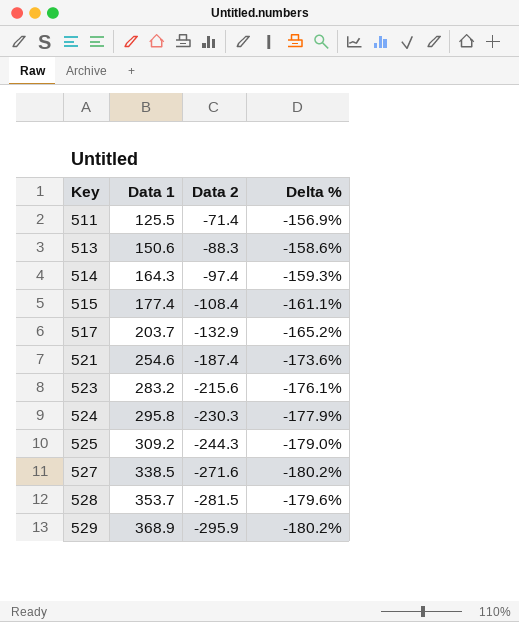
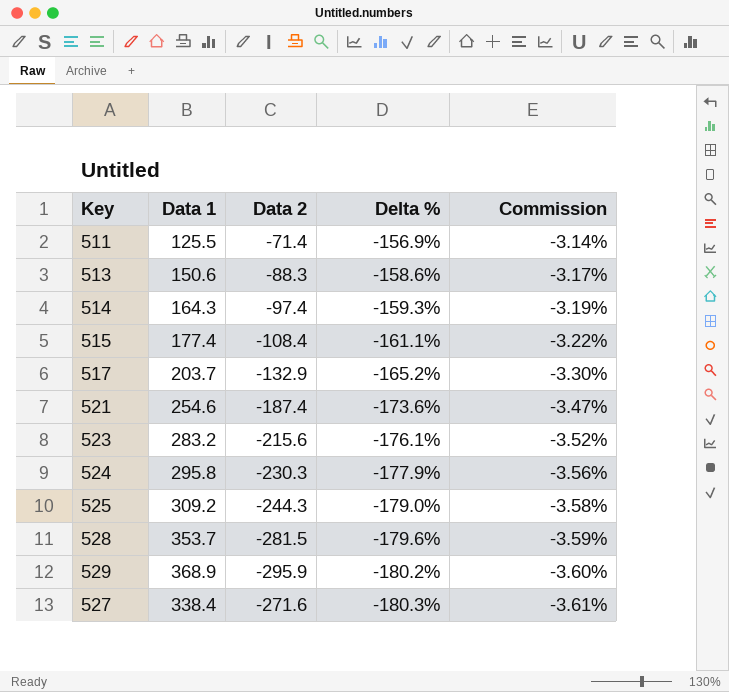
row order: Key ascending -> Delta % descending
column Commission | formula: none -> [Delta %] * 0.02
527 | Data 1: 338.5 -> 338.4
527 | Delta %: -180.2% -> -180.3%

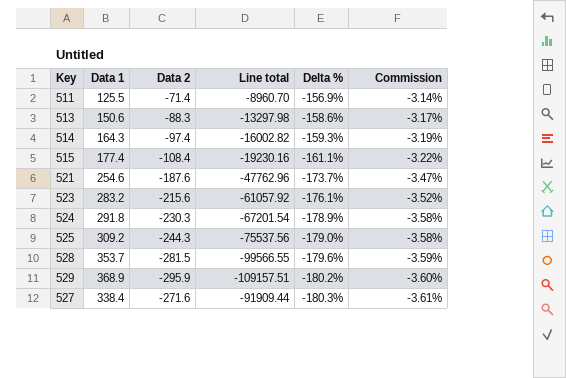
column Line total | formula: none -> [Data 1] * [Data 2]
row 517: 203.7 | -132.9 | -165.2% | -3.30% -> none
521 | Data 2: -187.4 -> -187.6
521 | Delta %: -173.6% -> -173.7%
524 | Data 1: 295.8 -> 291.8
524 | Delta %: -177.9% -> -178.9%
524 | Commission: -3.56% -> -3.58%

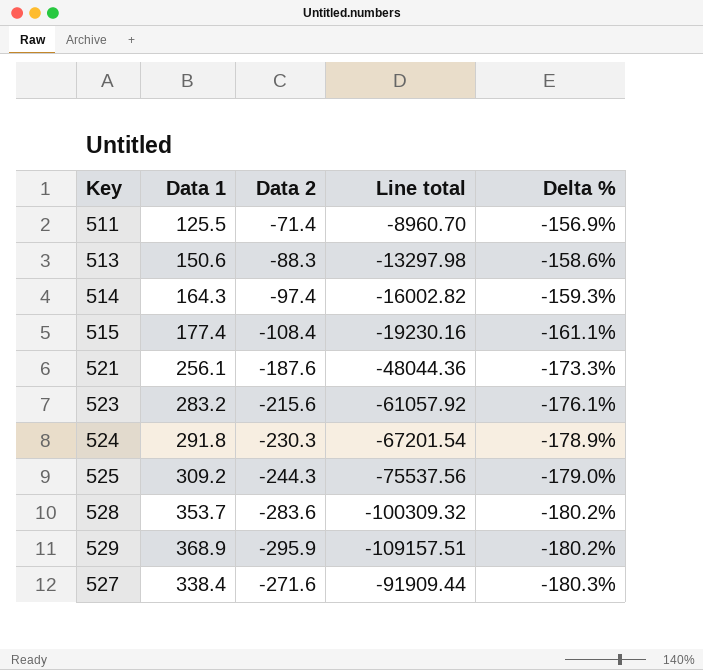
column Commission | formula: [Delta %] * 0.02 -> none
521 | Data 1: 254.6 -> 256.1
521 | Line total: -47762.96 -> -48044.36
521 | Delta %: -173.7% -> -173.3%
528 | Data 2: -281.5 -> -283.6
528 | Line total: -99566.55 -> -100309.32
528 | Delta %: -179.6% -> -180.2%

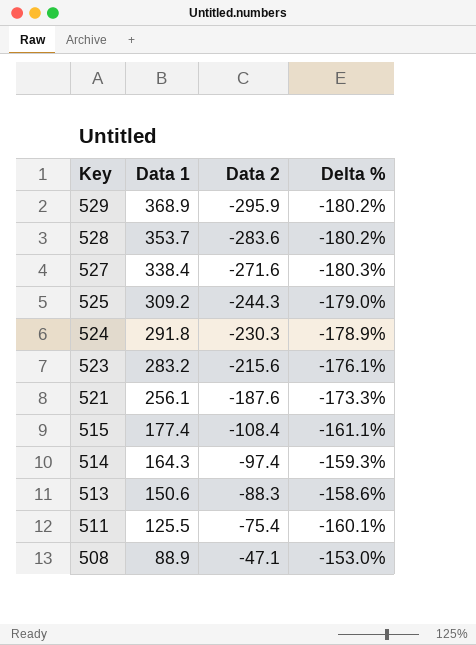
row order: Delta % descending -> Key descending
column Line total | formula: [Data 1] * [Data 2] -> none
511 | Data 2: -71.4 -> -75.4
511 | Delta %: -156.9% -> -160.1%
row 508: none -> 88.9 | -47.1 | -153.0%

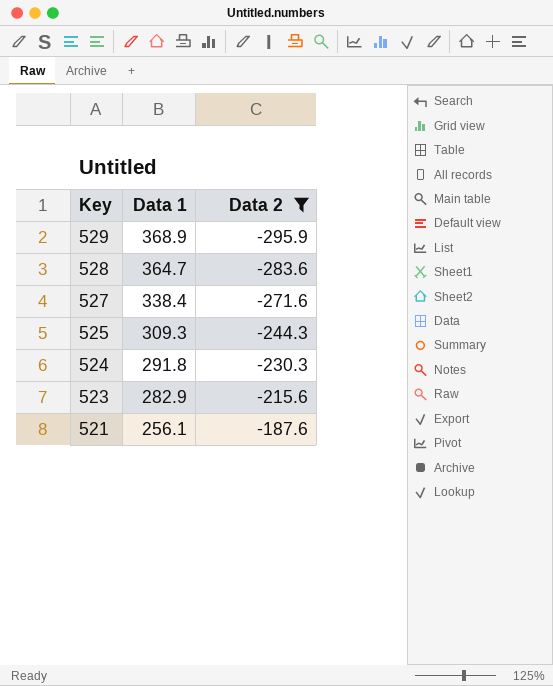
filter: none -> Data 2 <= -187.6
column Delta % | formula: ([Data 2] - [Data 1]) / [Data 1] -> none
528 | Data 1: 353.7 -> 364.7
525 | Data 1: 309.2 -> 309.3
523 | Data 1: 283.2 -> 282.9

